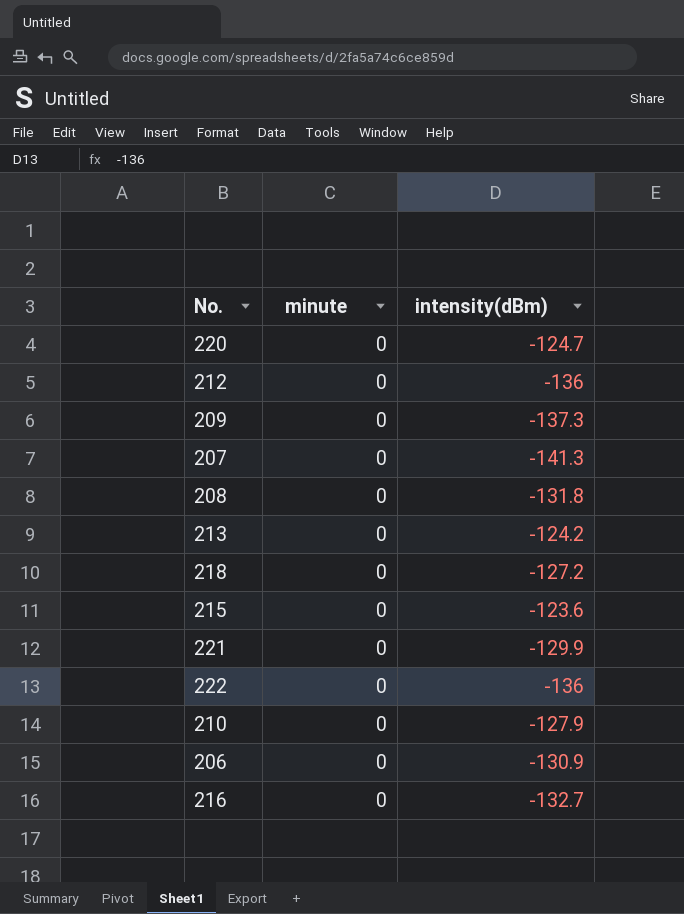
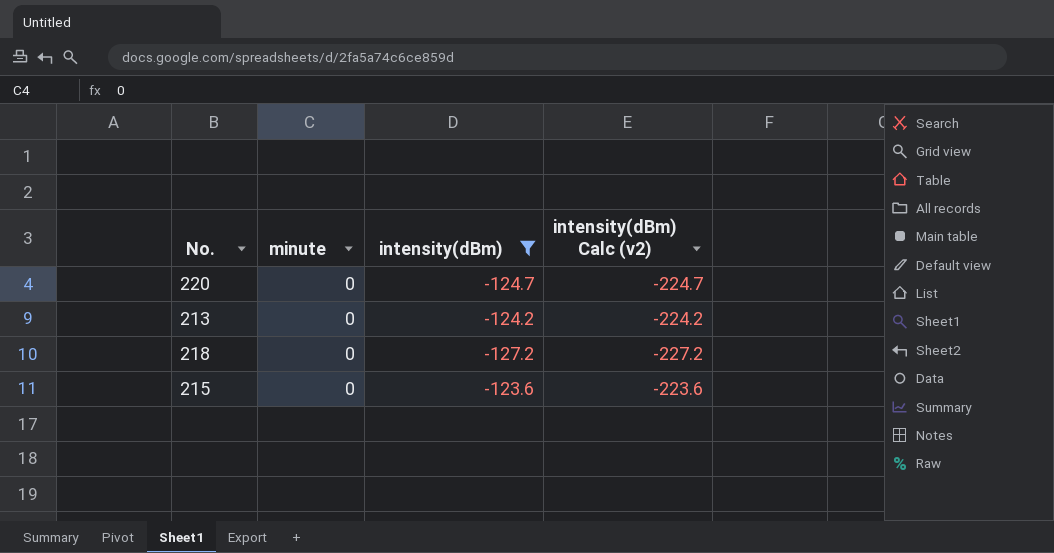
filter: none -> intensity(dBm) >= -127.2
column intensity(dBm) Calc (v2) | formula: none -> [intensity(dBm)] - 100

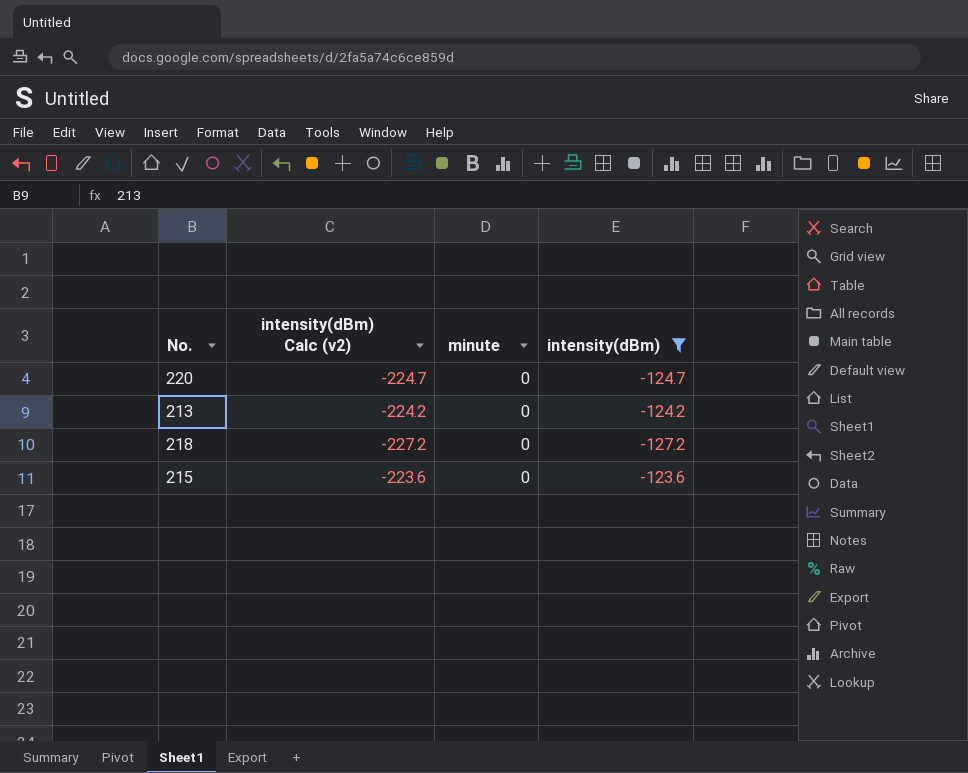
column intensity(dBm) Calc (v2) | position: 4 -> 2

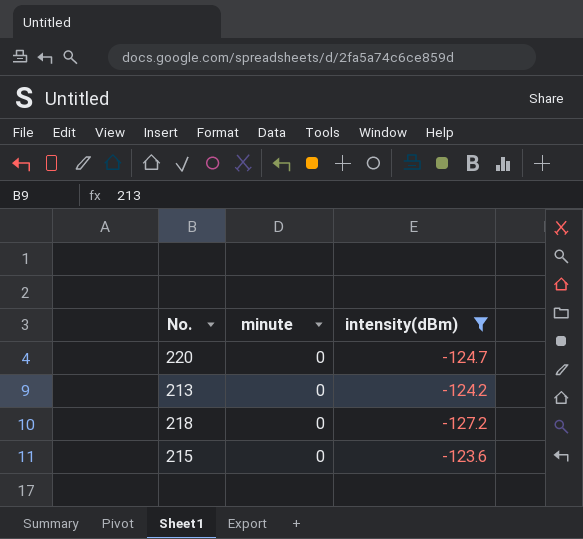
column intensity(dBm) Calc (v2) | formula: [intensity(dBm)] - 100 -> none

